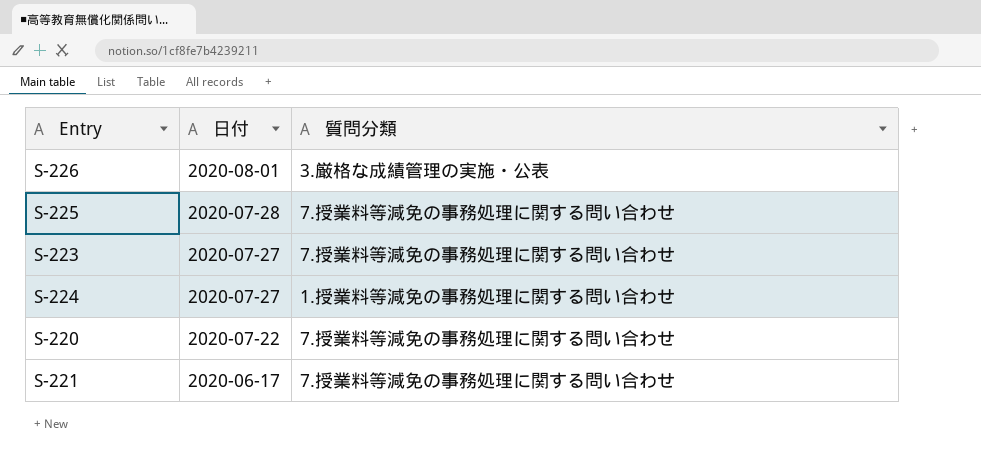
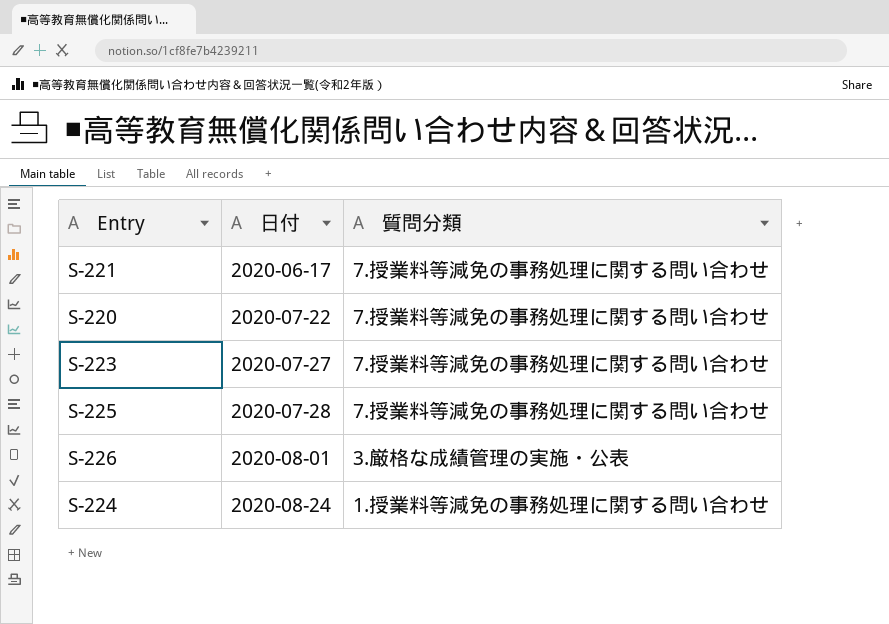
row order: 日付 descending -> 日付 ascending
S-224 | 日付: 2020-07-27 -> 2020-08-24

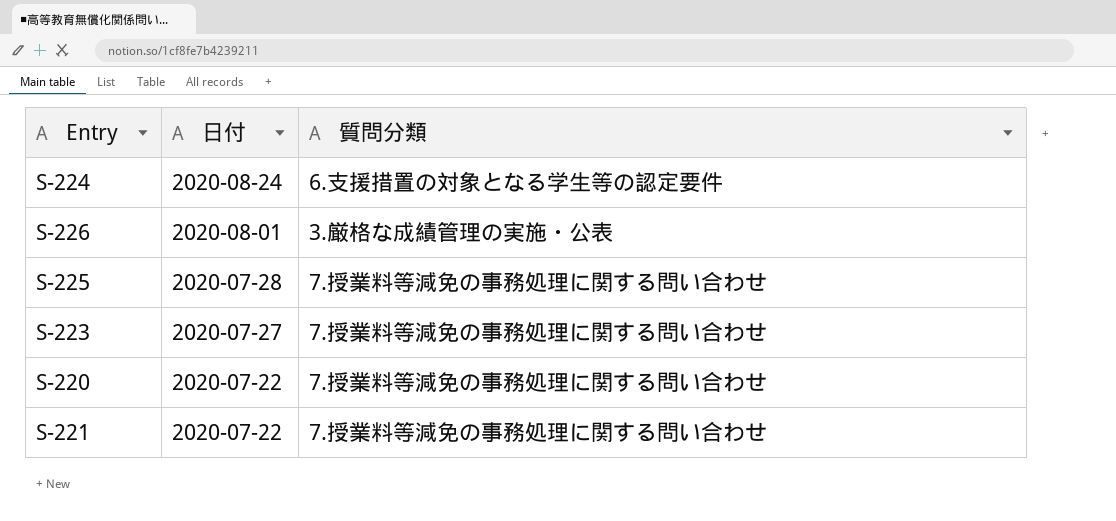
row order: 日付 ascending -> 日付 descending
S-224 | 質問分類: 1.授業料等減免の事務処理に関する問い合わせ -> 6.支援措置の対象となる学生等の認定要件
S-221 | 日付: 2020-06-17 -> 2020-07-22

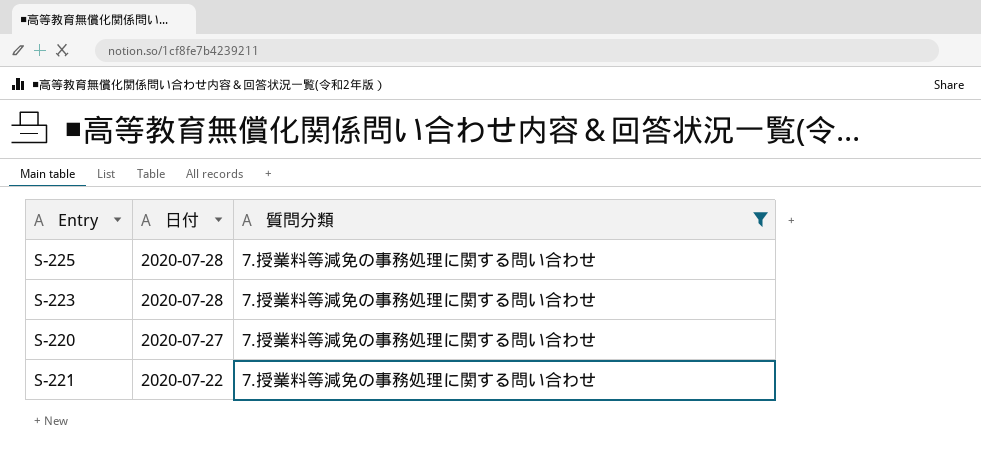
filter: none -> 質問分類 = 7.授業料等減免の事務処理に関する問い合わせ
S-223 | 日付: 2020-07-27 -> 2020-07-28
S-220 | 日付: 2020-07-22 -> 2020-07-27

